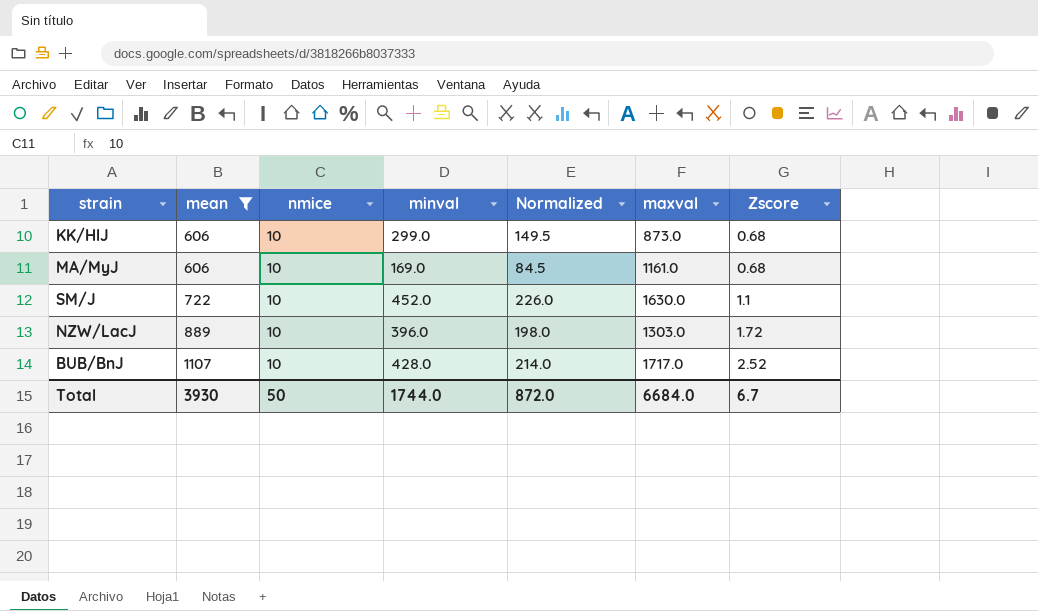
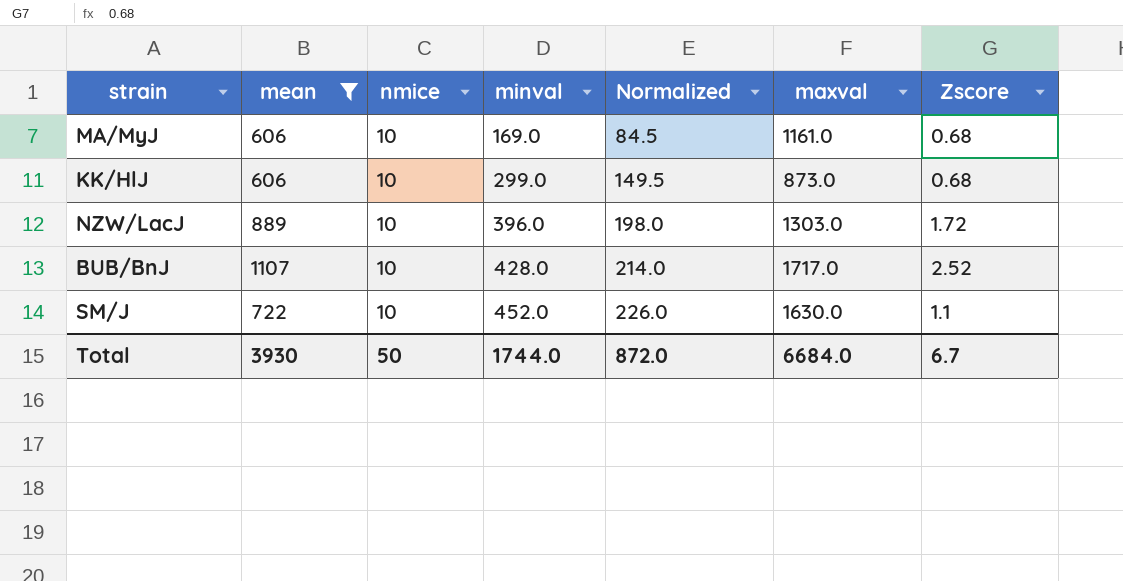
row order: mean ascending -> minval ascending

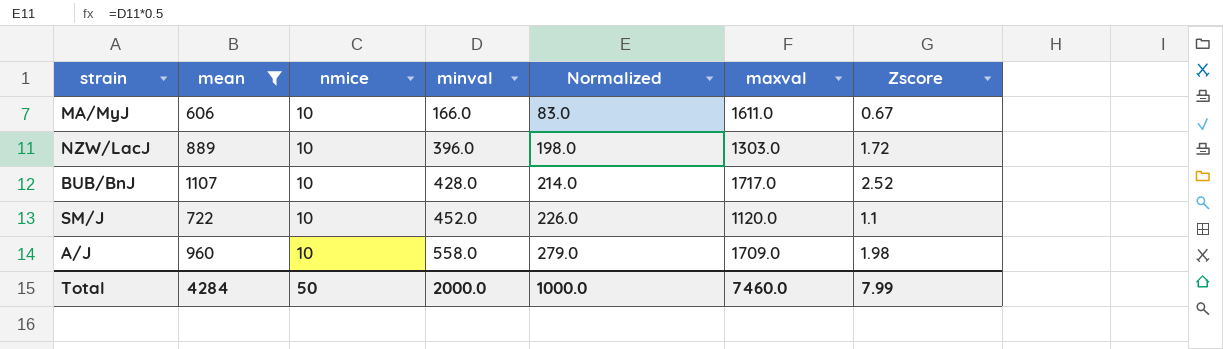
row KK/HlJ: 606 | 10 | 299.0 | 149.5 | 873.0 | 0.68 -> none
MA/MyJ | minval: 169.0 -> 166.0
MA/MyJ | Normalized: 84.5 -> 83.0
MA/MyJ | maxval: 1161.0 -> 1611.0
MA/MyJ | Zscore: 0.68 -> 0.67
SM/J | maxval: 1630.0 -> 1120.0
row A/J: none -> 960 | 10 | 558.0 | 279.0 | 1709.0 | 1.98
Total | mean: 3930 -> 4284
Total | minval: 1744.0 -> 2000.0
Total | Normalized: 872.0 -> 1000.0
Total | maxval: 6684.0 -> 7460.0
Total | Zscore: 6.7 -> 7.99

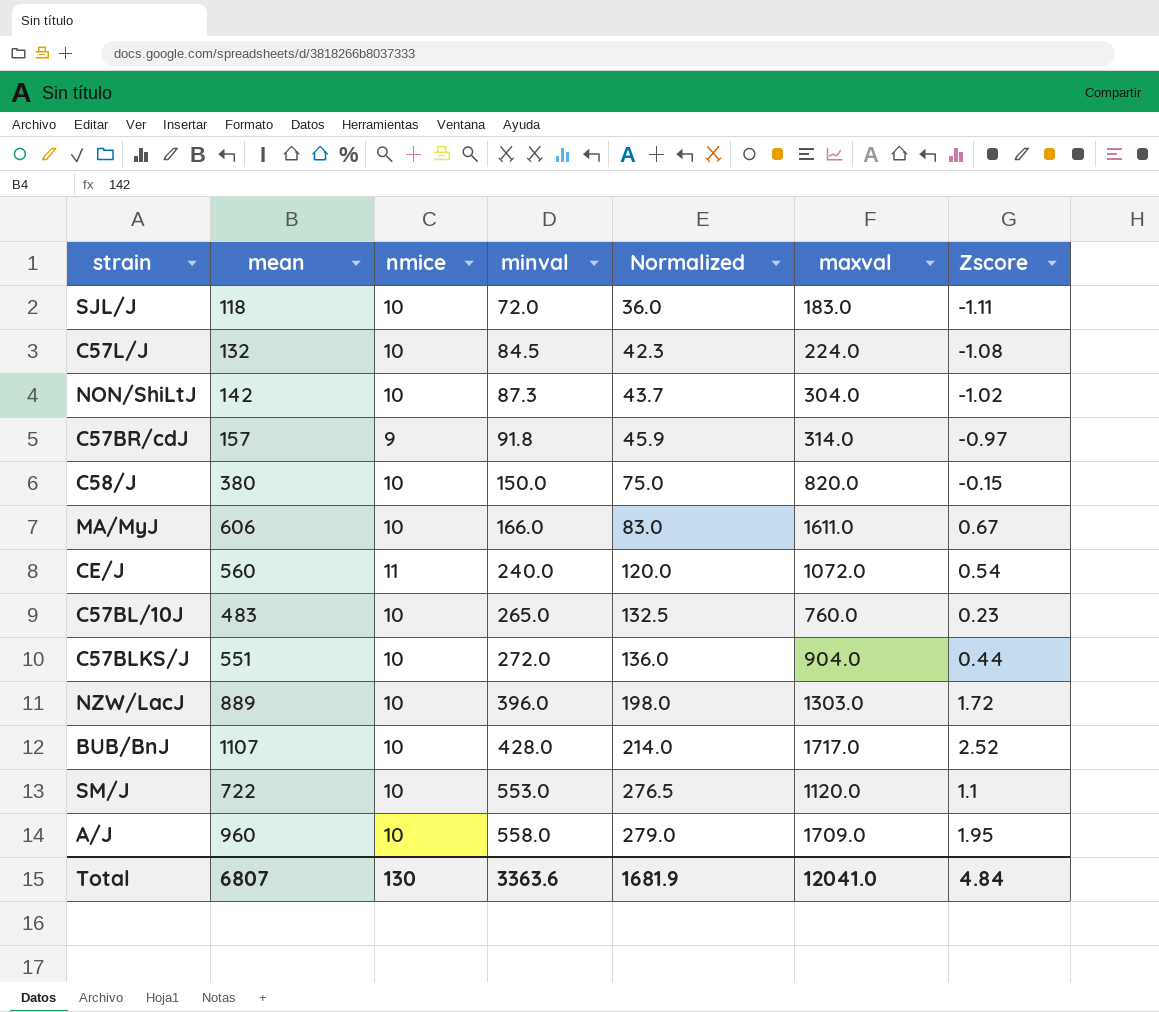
filter: mean >= 606 -> none
SM/J | minval: 452.0 -> 553.0
SM/J | Normalized: 226.0 -> 276.5
A/J | Zscore: 1.98 -> 1.95
Total | mean: 4284 -> 6807
Total | nmice: 50 -> 130
Total | minval: 2000.0 -> 3363.6
Total | Normalized: 1000.0 -> 1681.9
Total | maxval: 7460.0 -> 12041.0
Total | Zscore: 7.99 -> 4.84

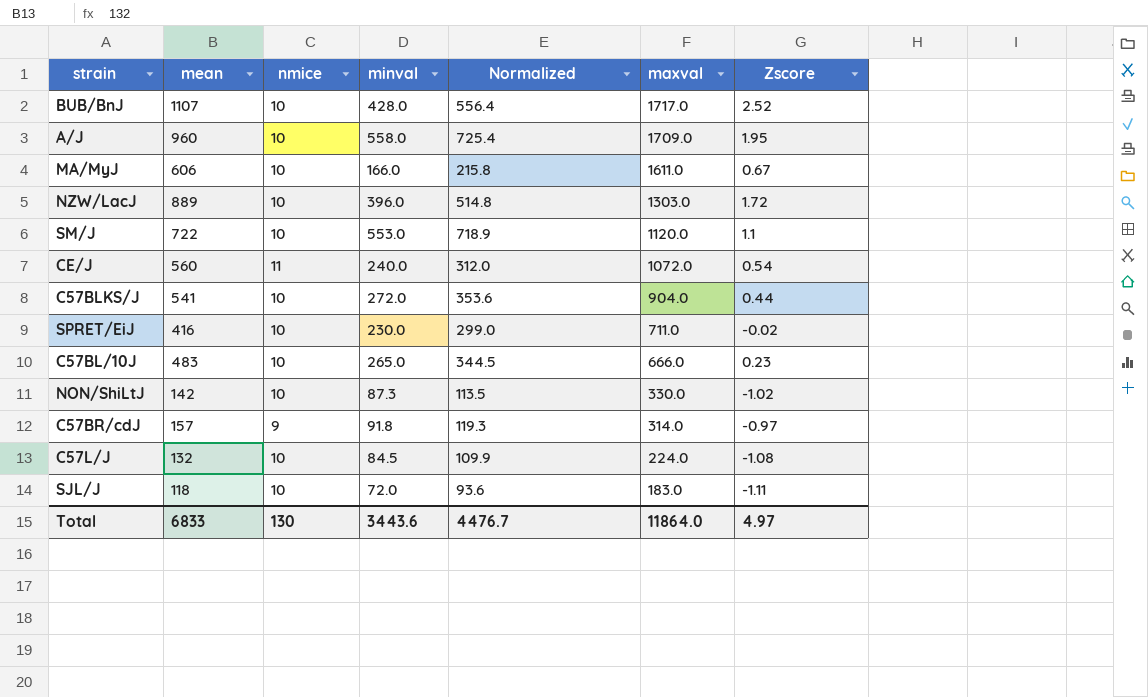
row order: minval ascending -> maxval descending
column Normalized | formula: [minval] * 0.5 -> [minval] * 1.3
row C58/J: 380 | 10 | 150.0 | 75.0 | 820.0 | -0.15 -> none
C57BLKS/J | mean: 551 -> 541
row SPRET/EiJ: none -> 416 | 10 | 230.0 | 299.0 | 711.0 | -0.02
C57BL/10J | maxval: 760.0 -> 666.0
NON/ShiLtJ | maxval: 304.0 -> 330.0
Total | mean: 6807 -> 6833
Total | minval: 3363.6 -> 3443.6
Total | Normalized: 1681.9 -> 4476.7
Total | maxval: 12041.0 -> 11864.0
Total | Zscore: 4.84 -> 4.97

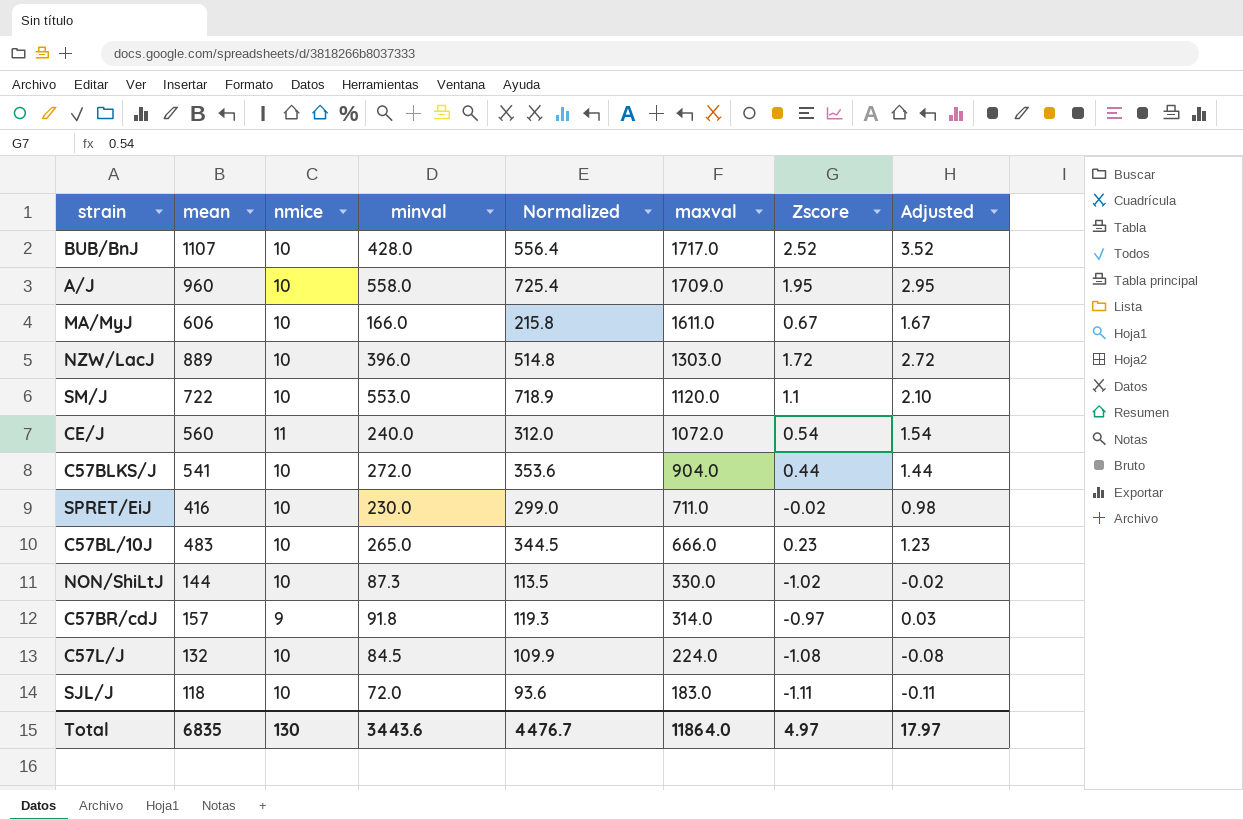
column Adjusted | formula: none -> [Zscore] + 1
NON/ShiLtJ | mean: 142 -> 144
Total | mean: 6833 -> 6835

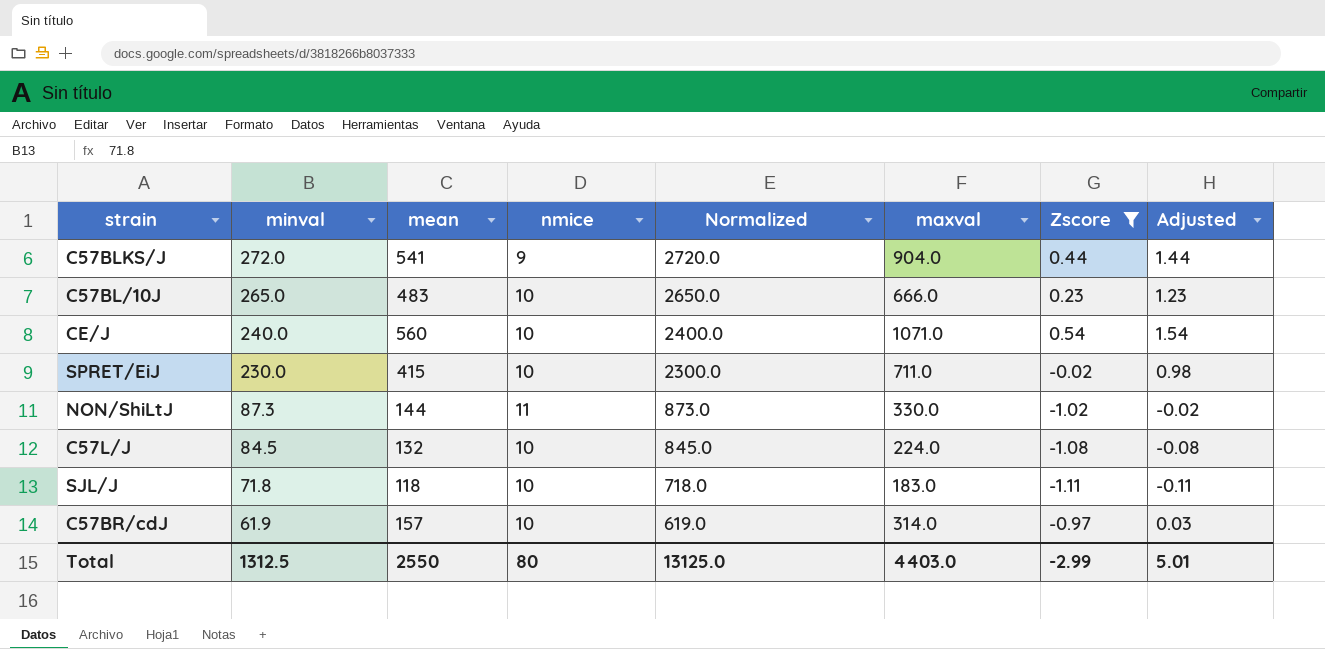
filter: none -> Zscore <= 0.54
row order: maxval descending -> minval descending
column minval | position: 4 -> 2
column Normalized | formula: [minval] * 1.3 -> [minval] * 10
C57BLKS/J | nmice: 10 -> 9
CE/J | nmice: 11 -> 10
CE/J | maxval: 1072.0 -> 1071.0
SPRET/EiJ | mean: 416 -> 415
NON/ShiLtJ | nmice: 10 -> 11
SJL/J | minval: 72.0 -> 71.8
C57BR/cdJ | minval: 91.8 -> 61.9
C57BR/cdJ | nmice: 9 -> 10
Total | minval: 3443.6 -> 1312.5
Total | mean: 6835 -> 2550
Total | nmice: 130 -> 80
Total | Normalized: 4476.7 -> 13125.0
Total | maxval: 11864.0 -> 4403.0
Total | Zscore: 4.97 -> -2.99
Total | Adjusted: 17.97 -> 5.01

